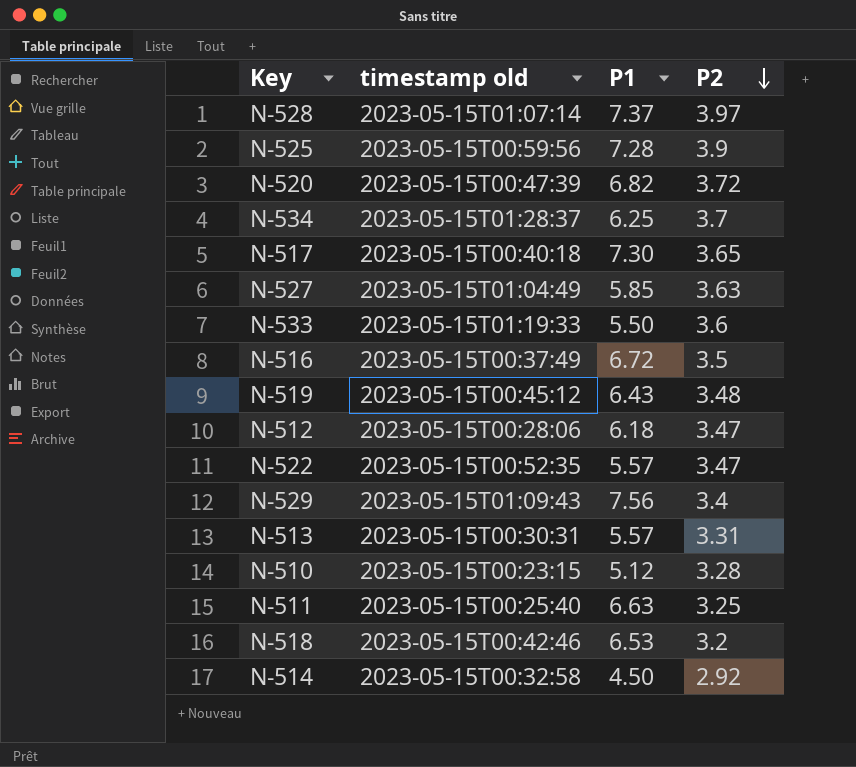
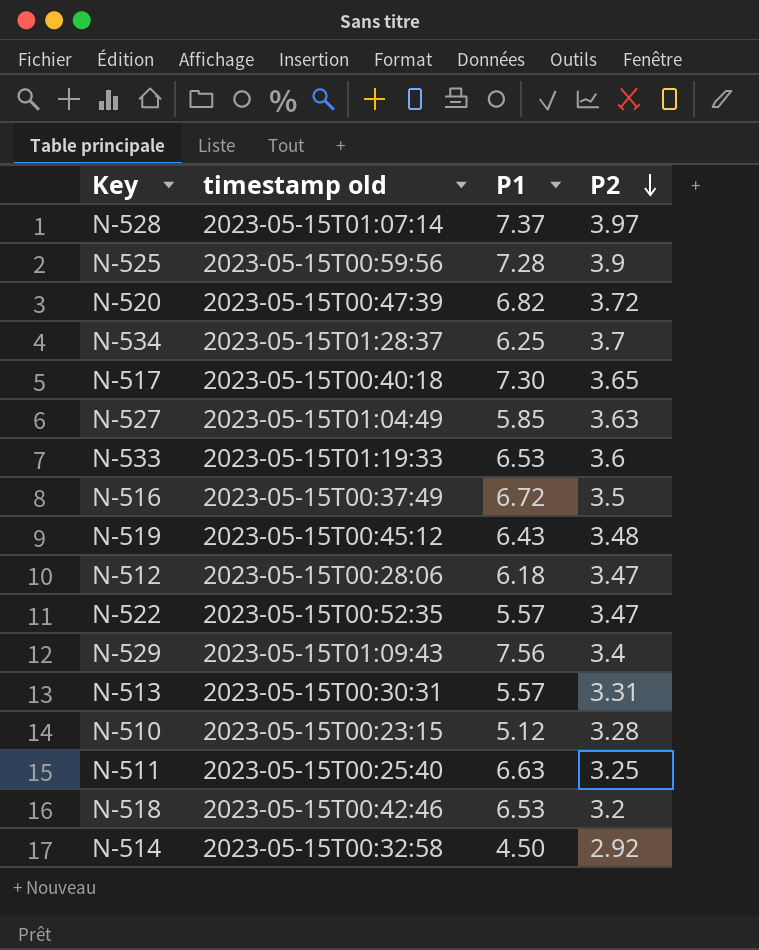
N-533 | P1: 5.50 -> 6.53

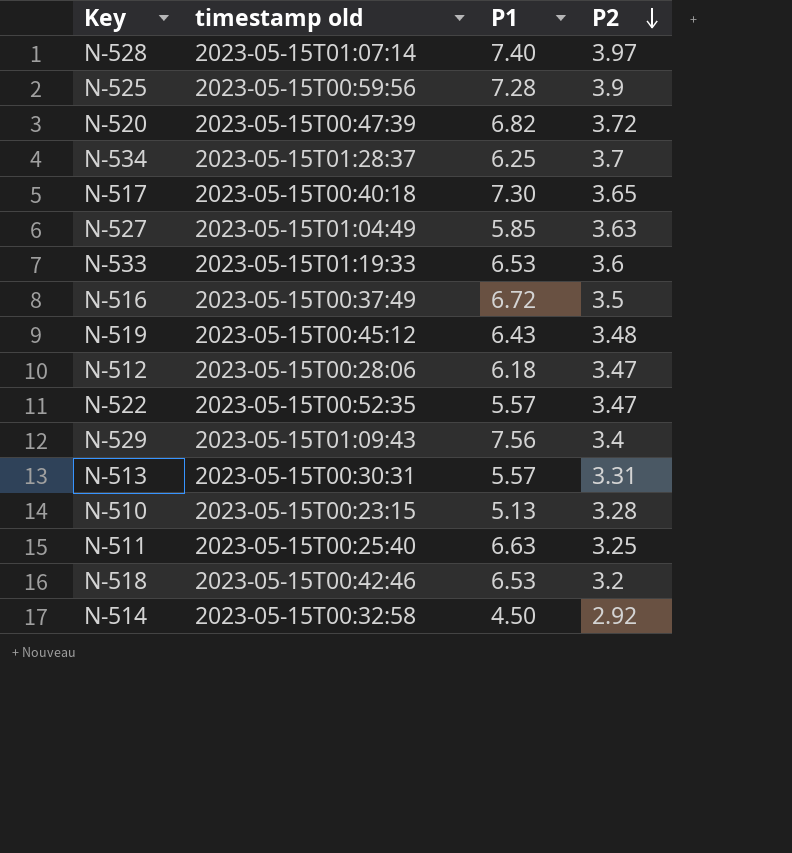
N-528 | P1: 7.37 -> 7.40
N-510 | P1: 5.12 -> 5.13

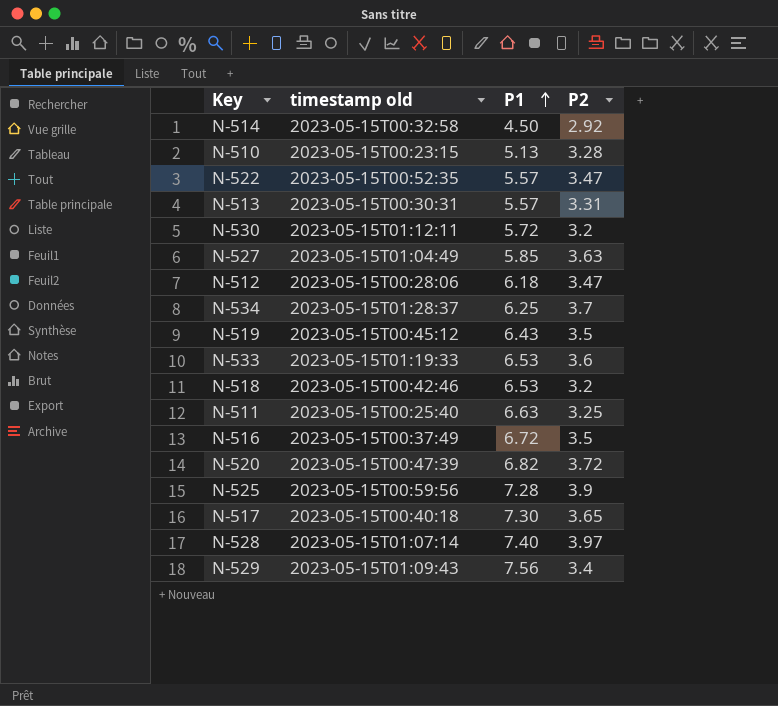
row order: P2 descending -> P1 ascending
row N-530: none -> 2023-05-15T01:12:11 | 5.72 | 3.2
N-519 | P2: 3.48 -> 3.5

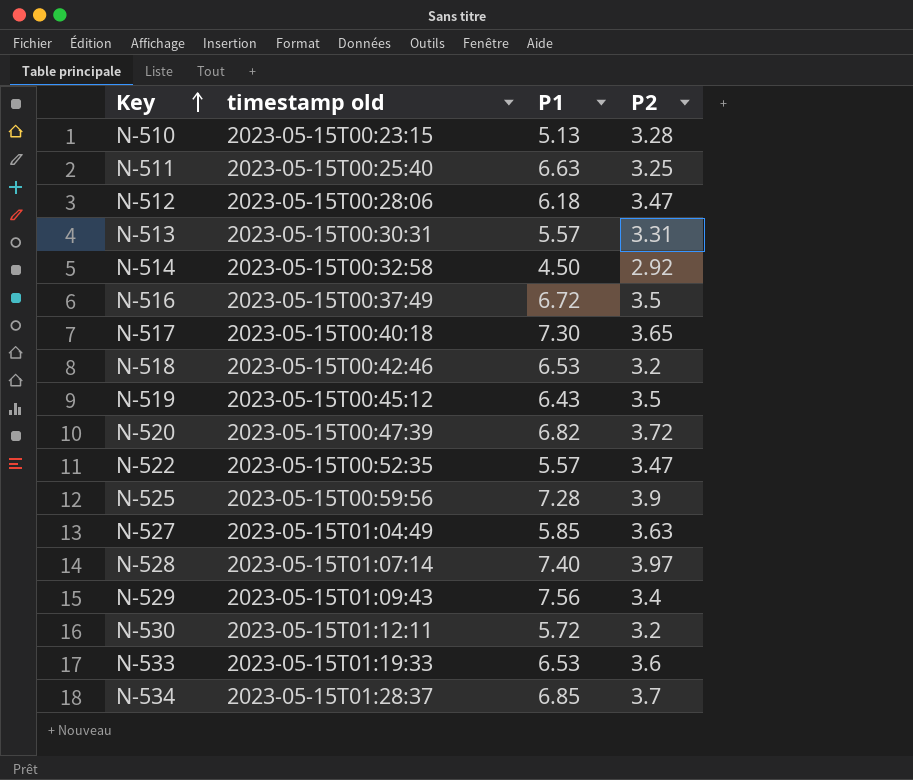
row order: P1 ascending -> Key ascending
N-534 | P1: 6.25 -> 6.85

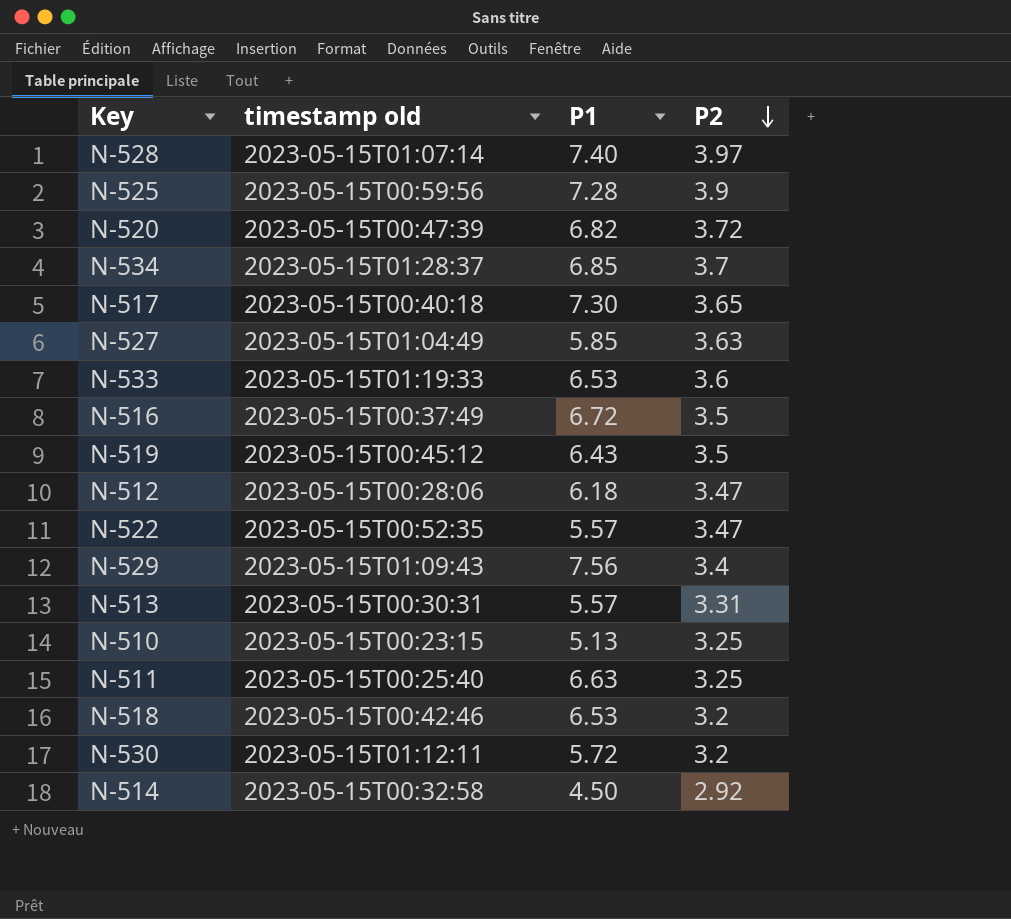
row order: Key ascending -> P2 descending
N-510 | P2: 3.28 -> 3.25

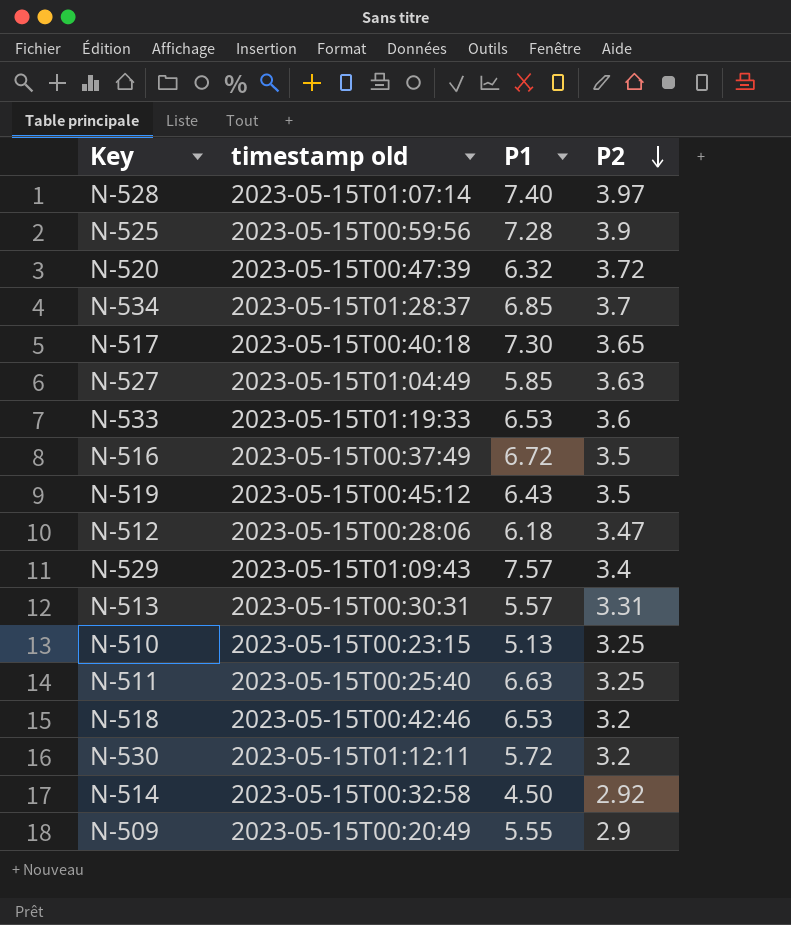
row N-522: 2023-05-15T00:52:35 | 5.57 | 3.47 -> none
N-520 | P1: 6.82 -> 6.32
N-529 | P1: 7.56 -> 7.57
row N-509: none -> 2023-05-15T00:20:49 | 5.55 | 2.9

